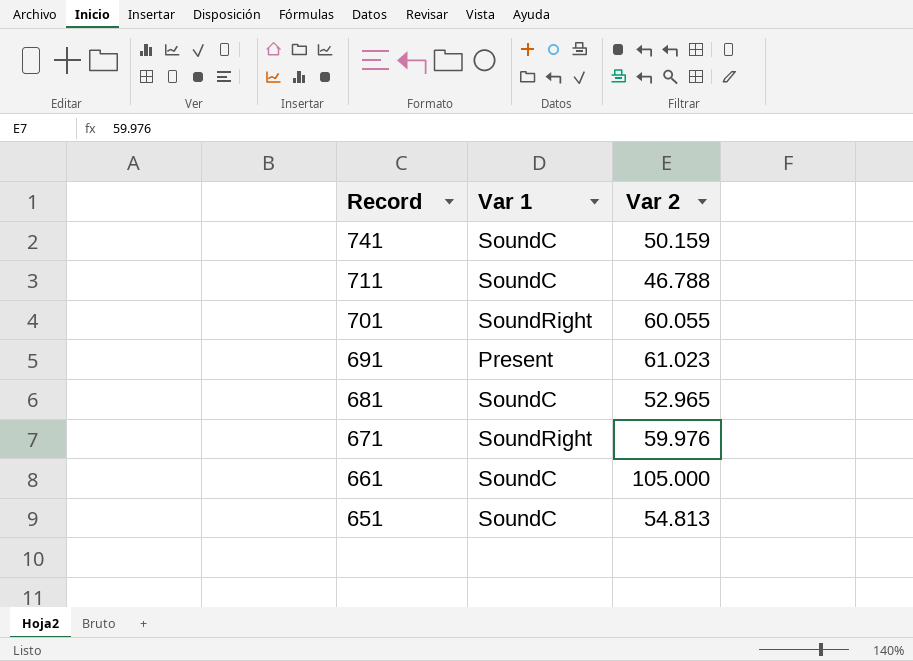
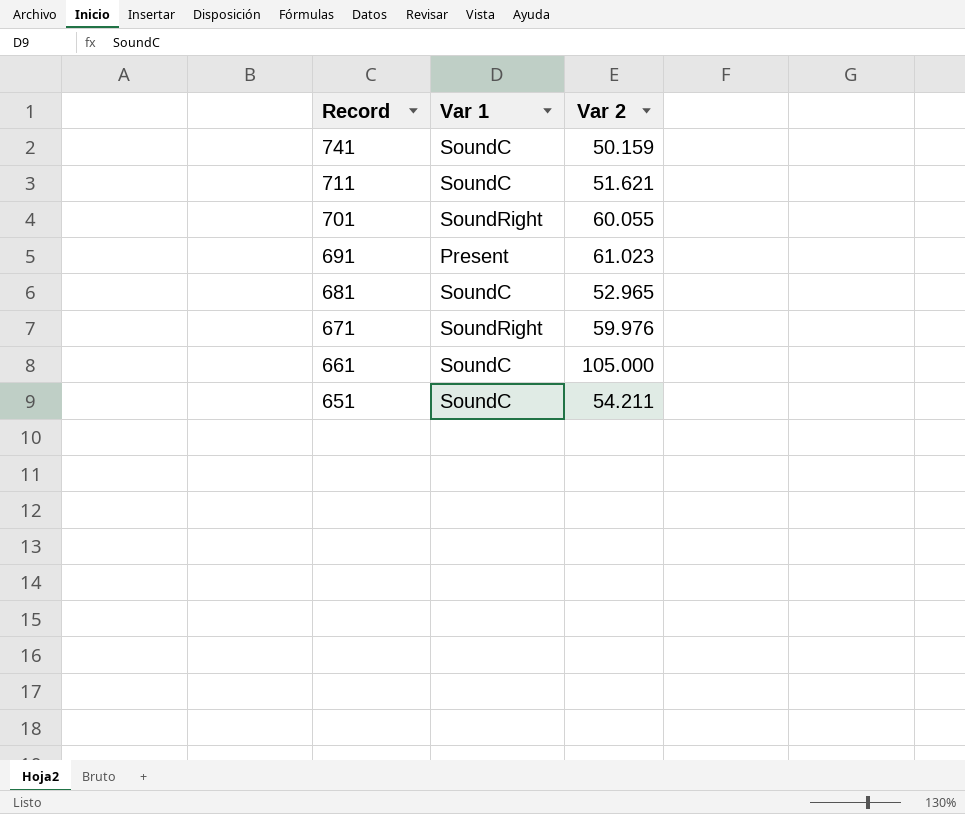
711 | Var 2: 46.788 -> 51.621
651 | Var 2: 54.813 -> 54.211

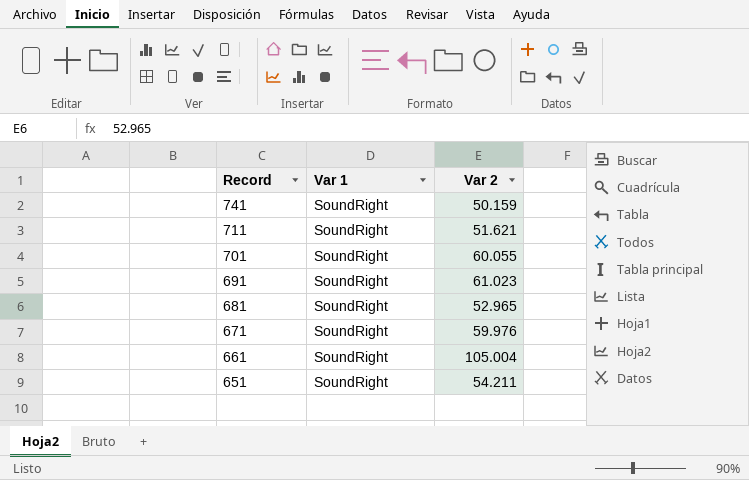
741 | Var 1: SoundC -> SoundRight
711 | Var 1: SoundC -> SoundRight
691 | Var 1: Present -> SoundRight
681 | Var 1: SoundC -> SoundRight
661 | Var 1: SoundC -> SoundRight
661 | Var 2: 105.000 -> 105.004
651 | Var 1: SoundC -> SoundRight

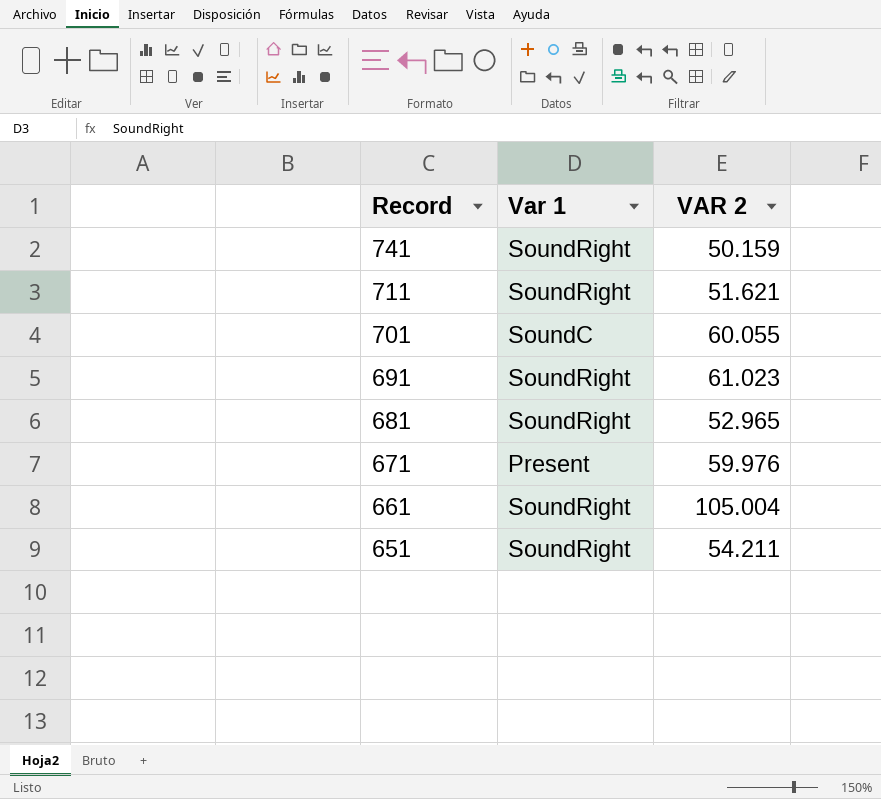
column name: Var 2 -> VAR 2
701 | Var 1: SoundRight -> SoundC
671 | Var 1: SoundRight -> Present

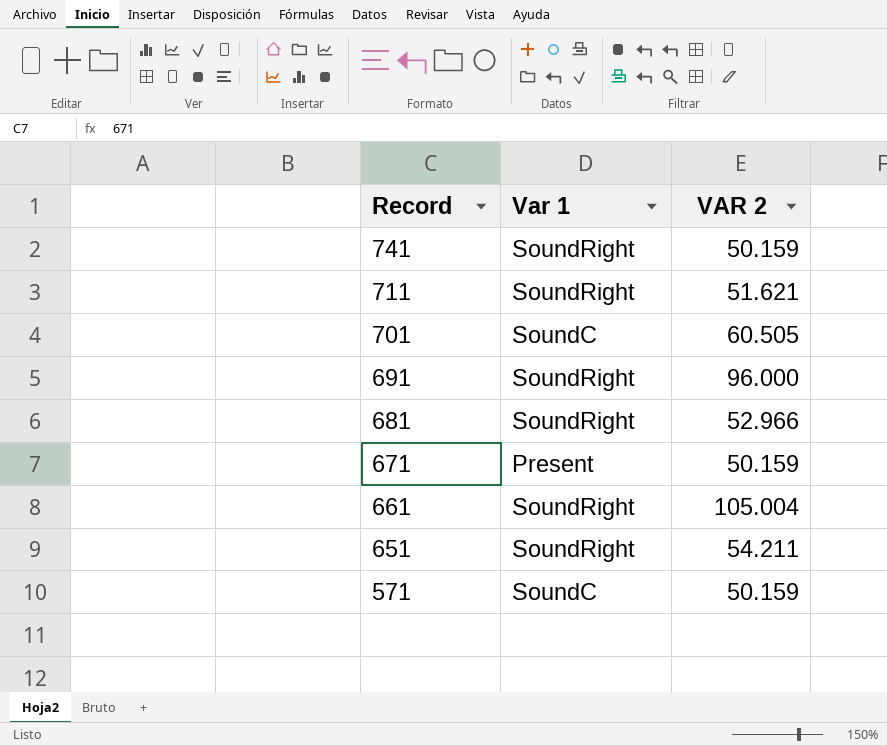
701 | VAR 2: 60.055 -> 60.505
691 | VAR 2: 61.023 -> 96.000
681 | VAR 2: 52.965 -> 52.966
671 | VAR 2: 59.976 -> 50.159
row 571: none -> SoundC | 50.159

